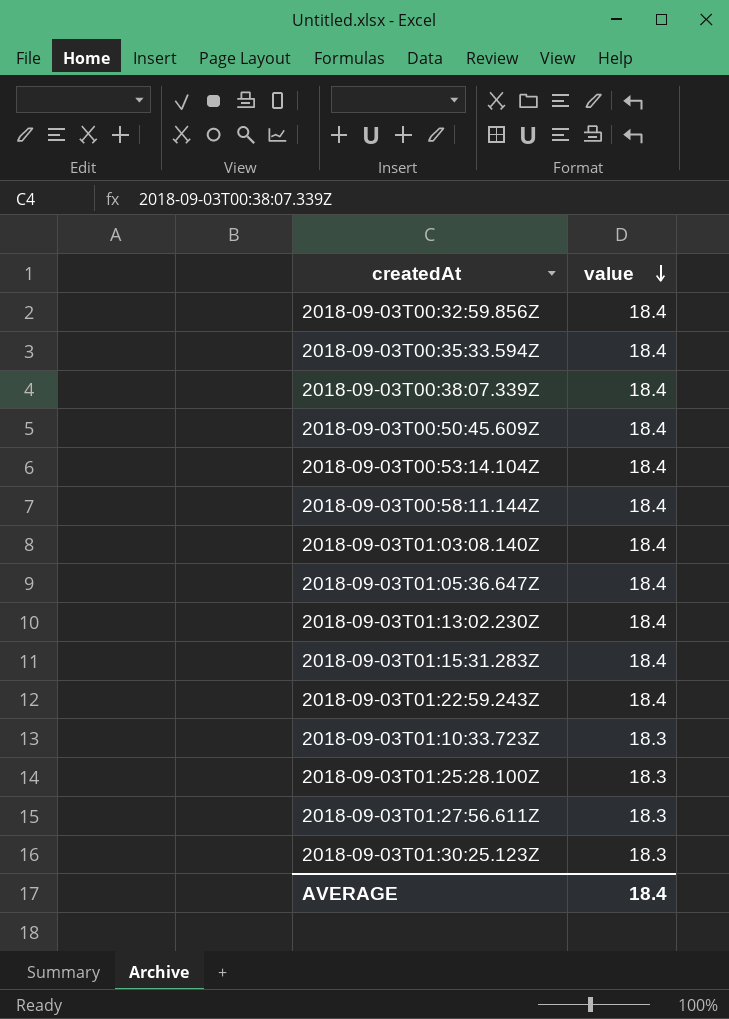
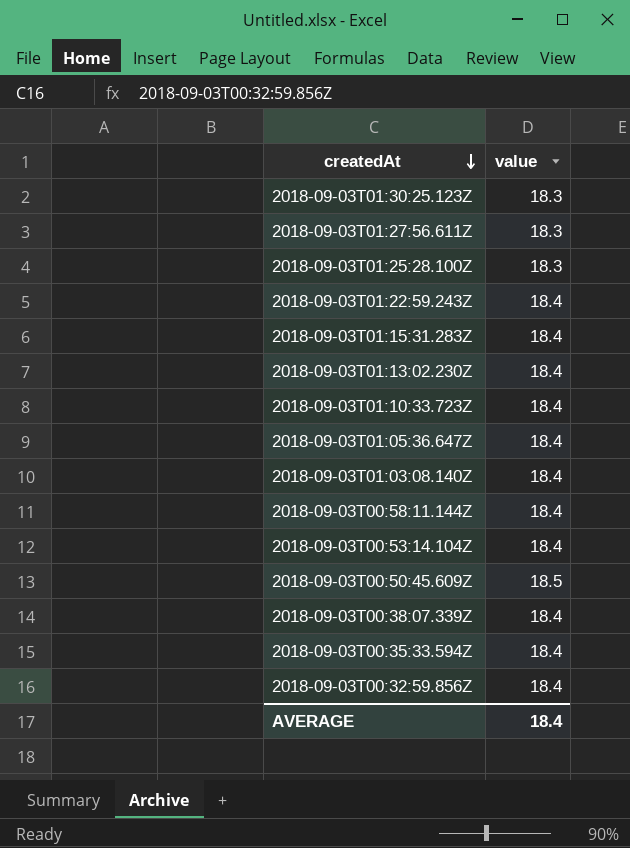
row order: value descending -> createdAt descending
2018-09-03T01:10:33.723Z | value: 18.3 -> 18.4
2018-09-03T00:50:45.609Z | value: 18.4 -> 18.5

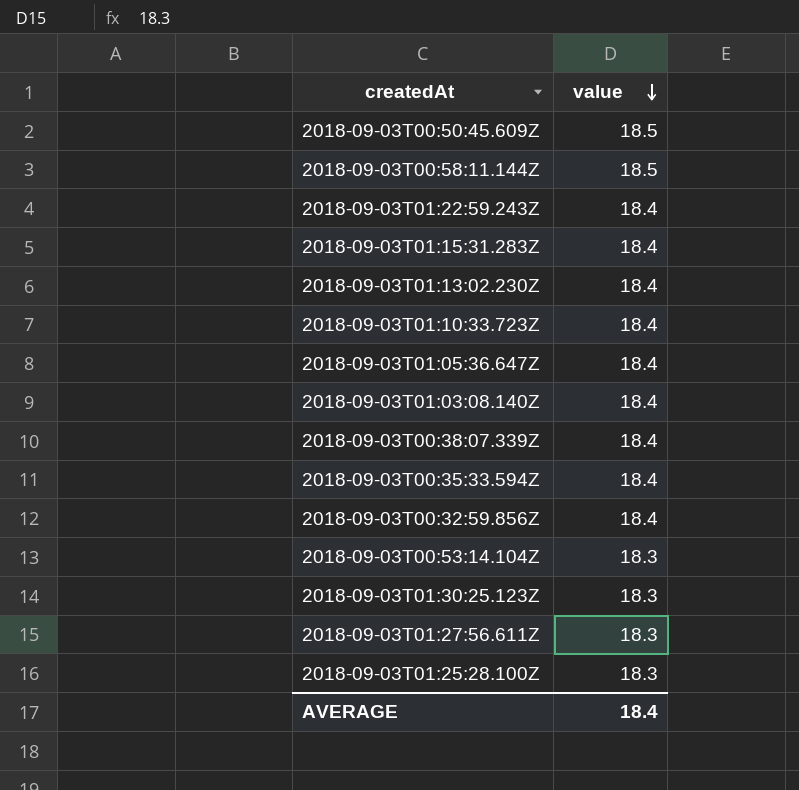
row order: createdAt descending -> value descending
2018-09-03T00:58:11.144Z | value: 18.4 -> 18.5
2018-09-03T00:53:14.104Z | value: 18.4 -> 18.3

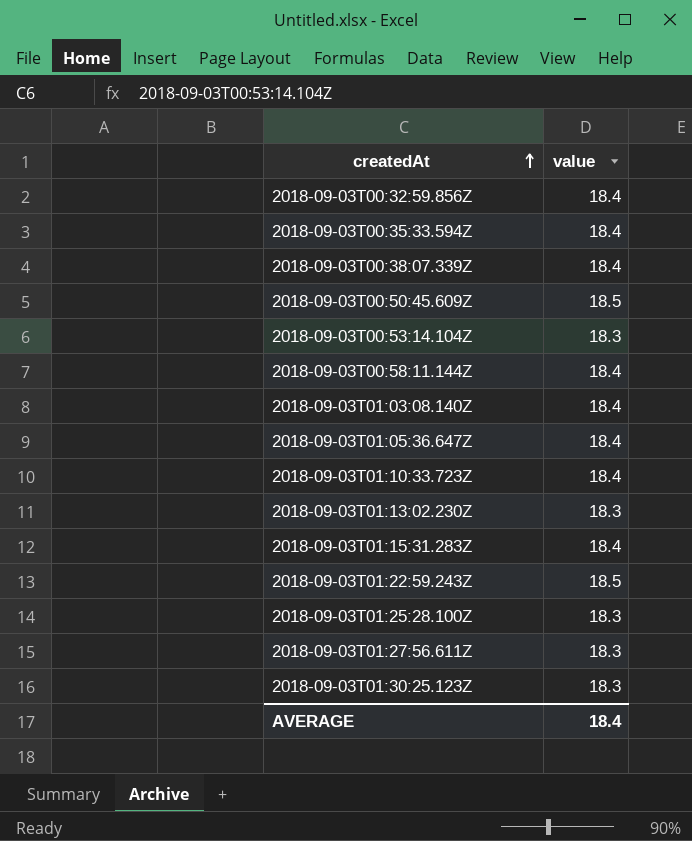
row order: value descending -> createdAt ascending
2018-09-03T00:58:11.144Z | value: 18.5 -> 18.4
2018-09-03T01:13:02.230Z | value: 18.4 -> 18.3
2018-09-03T01:22:59.243Z | value: 18.4 -> 18.5

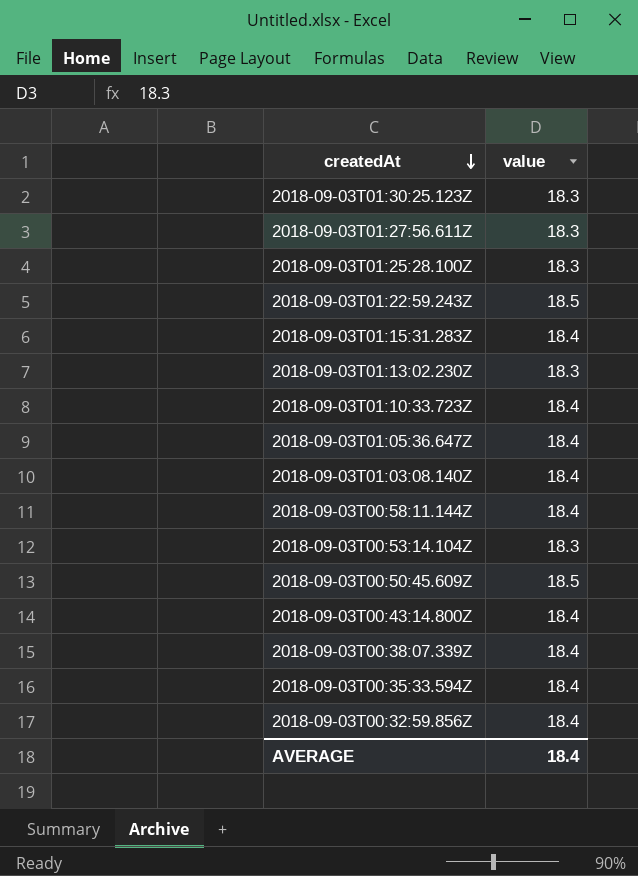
row order: createdAt ascending -> createdAt descending
row 2018-09-03T00:43:14.800Z: none -> 18.4

